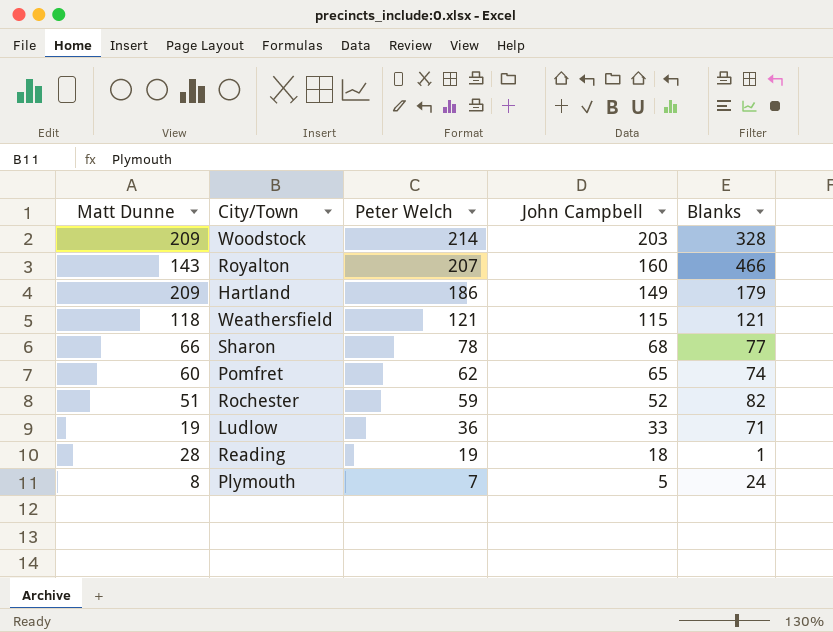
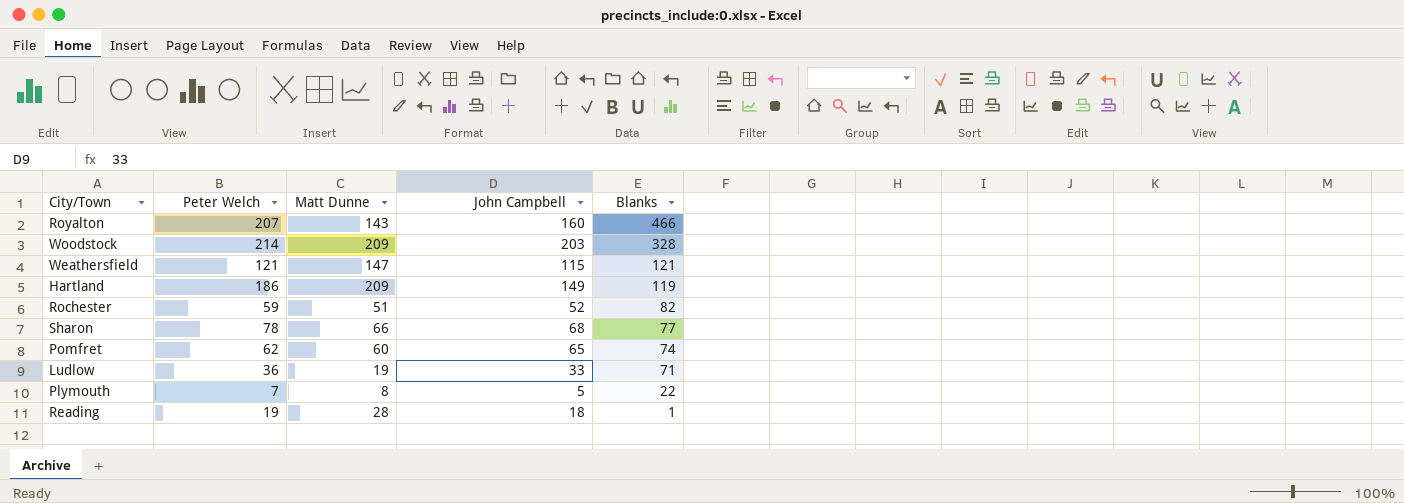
row order: Peter Welch descending -> Blanks descending
column Matt Dunne | position: 1 -> 3
Weathersfield | Matt Dunne: 118 -> 147
Hartland | Blanks: 179 -> 119
Plymouth | Blanks: 24 -> 22

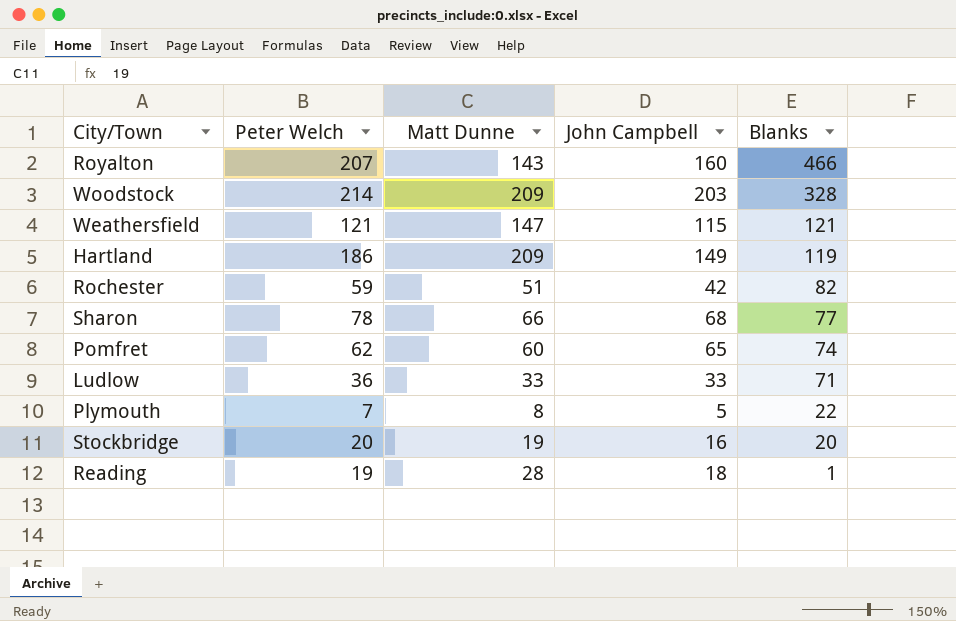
Rochester | John Campbell: 52 -> 42
Ludlow | Matt Dunne: 19 -> 33
row Stockbridge: none -> 20 | 19 | 16 | 20

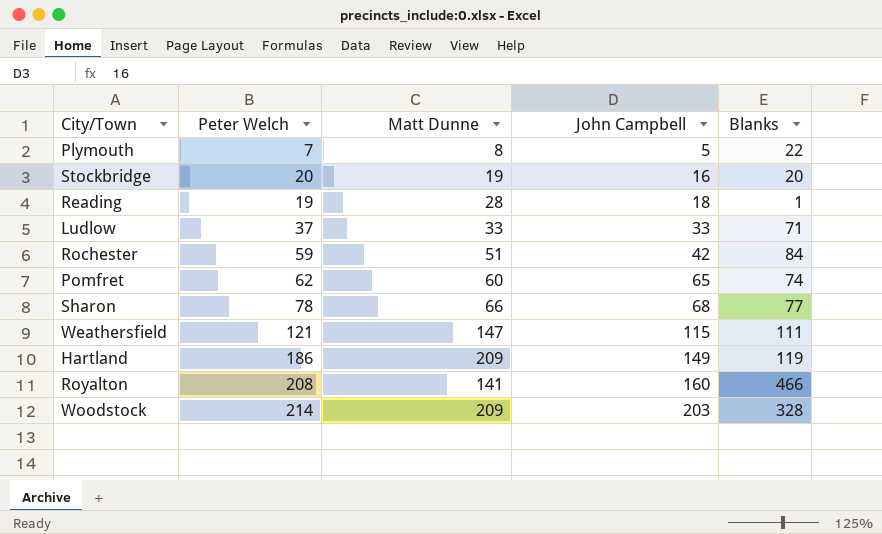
row order: Blanks descending -> John Campbell ascending
Ludlow | Peter Welch: 36 -> 37
Rochester | Blanks: 82 -> 84
Weathersfield | Blanks: 121 -> 111
Royalton | Peter Welch: 207 -> 208
Royalton | Matt Dunne: 143 -> 141

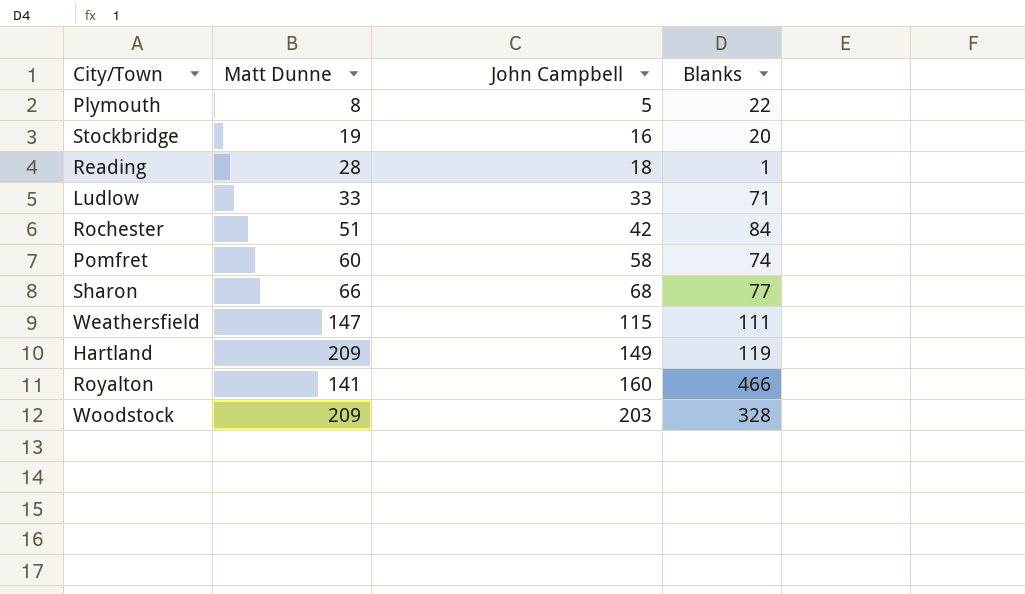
column Peter Welch | position: 2 -> none
Pomfret | John Campbell: 65 -> 58

